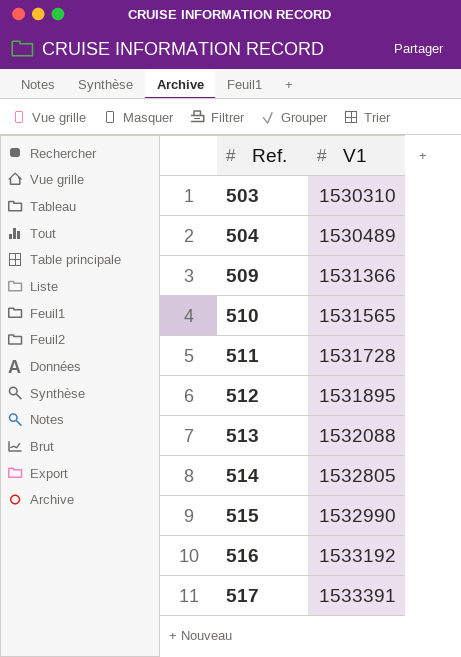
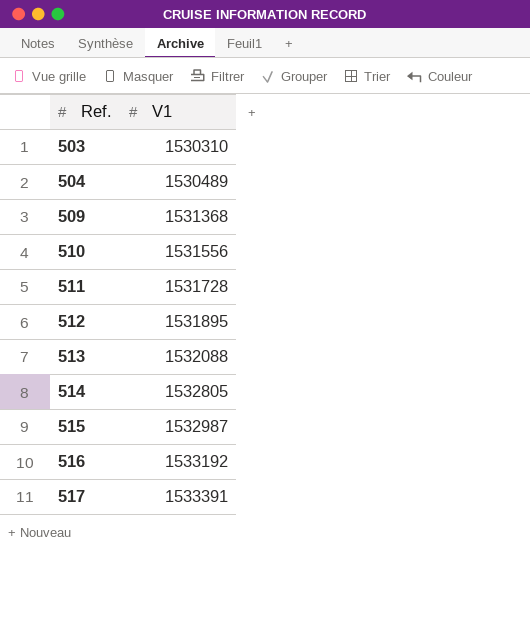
509 | V1: 1531366 -> 1531368
510 | V1: 1531565 -> 1531556
515 | V1: 1532990 -> 1532987

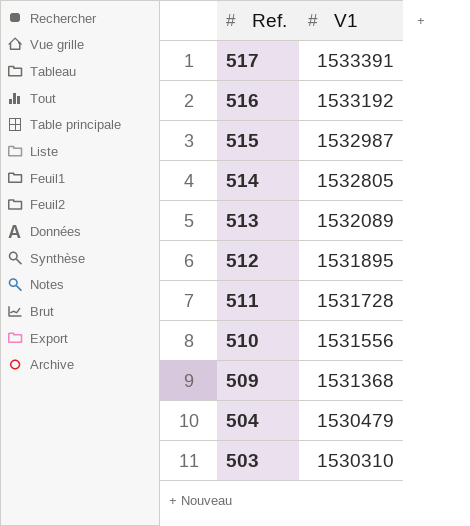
row order: Ref. ascending -> Ref. descending
513 | V1: 1532088 -> 1532089
504 | V1: 1530489 -> 1530479

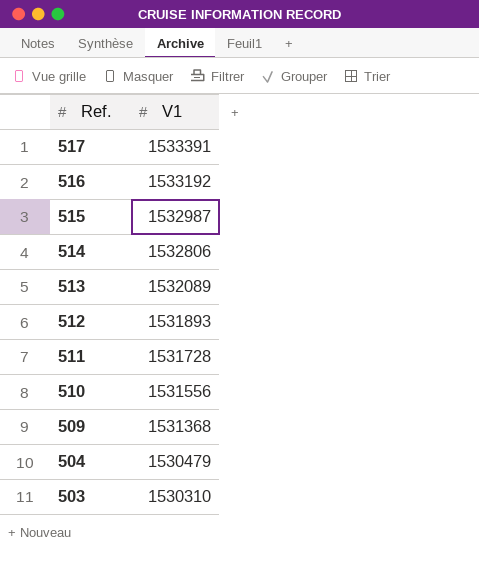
514 | V1: 1532805 -> 1532806
512 | V1: 1531895 -> 1531893

